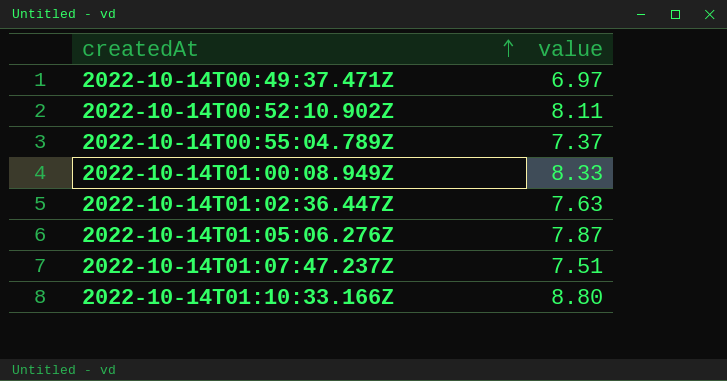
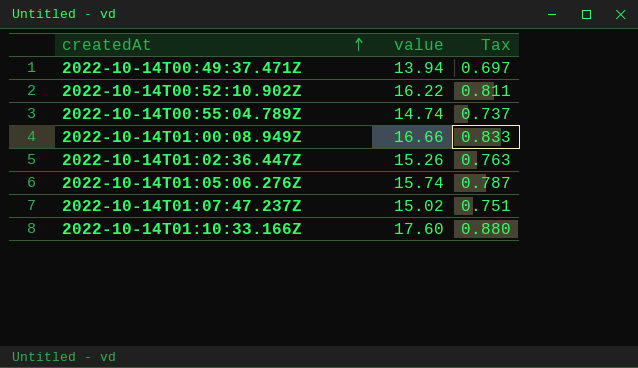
column Tax | formula: none -> [value] * 0.05
2022-10-14T00:49:37.471Z | value: 6.97 -> 13.94
2022-10-14T00:52:10.902Z | value: 8.11 -> 16.22
2022-10-14T00:55:04.789Z | value: 7.37 -> 14.74
2022-10-14T01:00:08.949Z | value: 8.33 -> 16.66
2022-10-14T01:02:36.447Z | value: 7.63 -> 15.26
2022-10-14T01:05:06.276Z | value: 7.87 -> 15.74
2022-10-14T01:07:47.237Z | value: 7.51 -> 15.02
2022-10-14T01:10:33.166Z | value: 8.80 -> 17.60

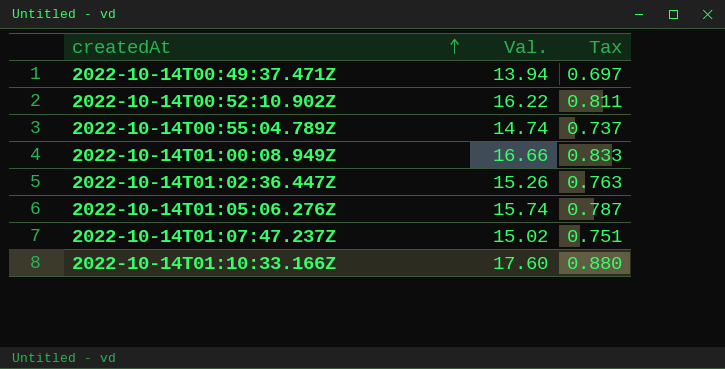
column name: value -> Val.

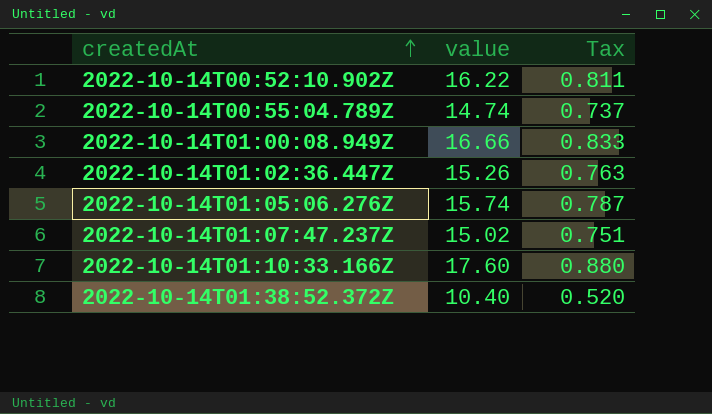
column name: Val. -> value
row 2022-10-14T00:49:37.471Z: 13.94 | 0.697 -> none
row 2022-10-14T01:38:52.372Z: none -> 10.40 | 0.520

